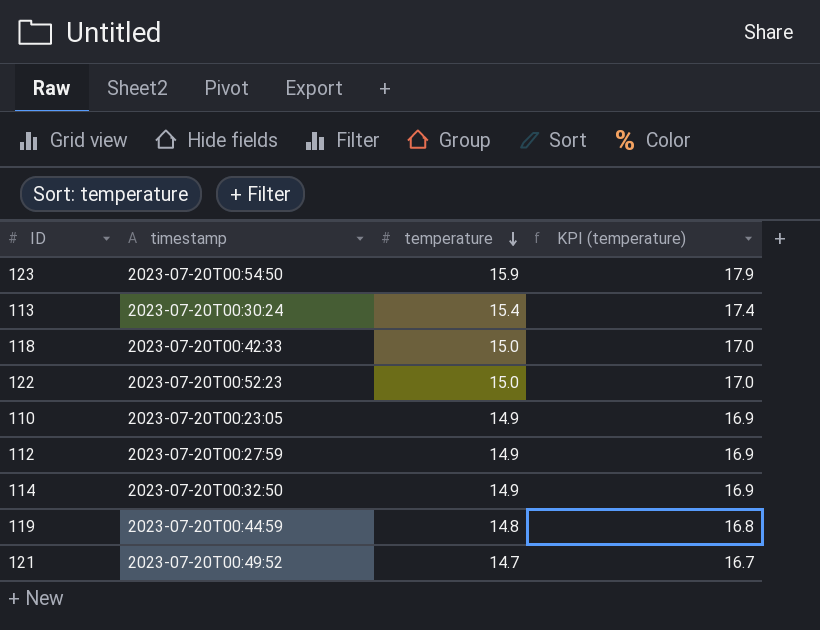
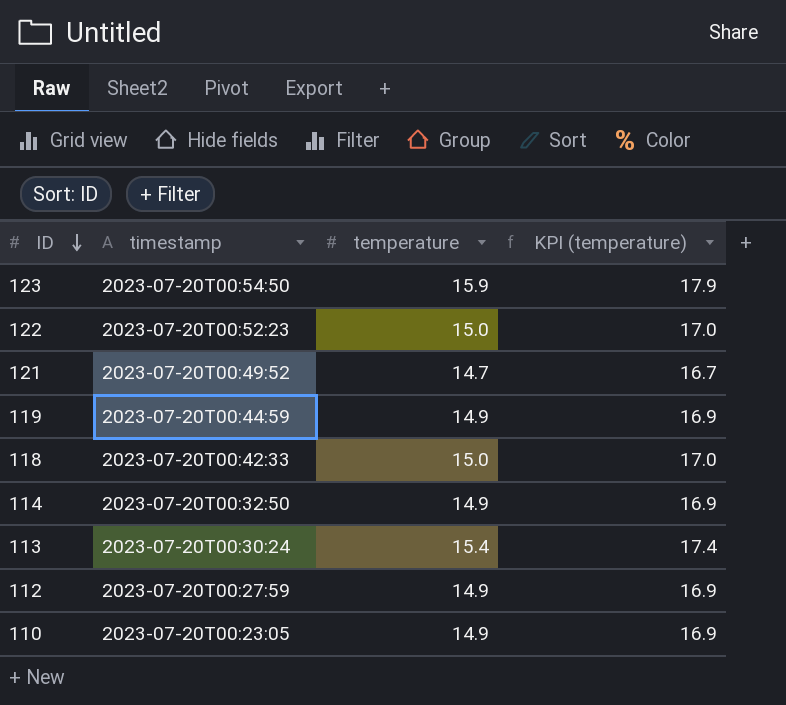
row order: temperature descending -> ID descending
119 | temperature: 14.8 -> 14.9
119 | KPI (temperature): 16.8 -> 16.9

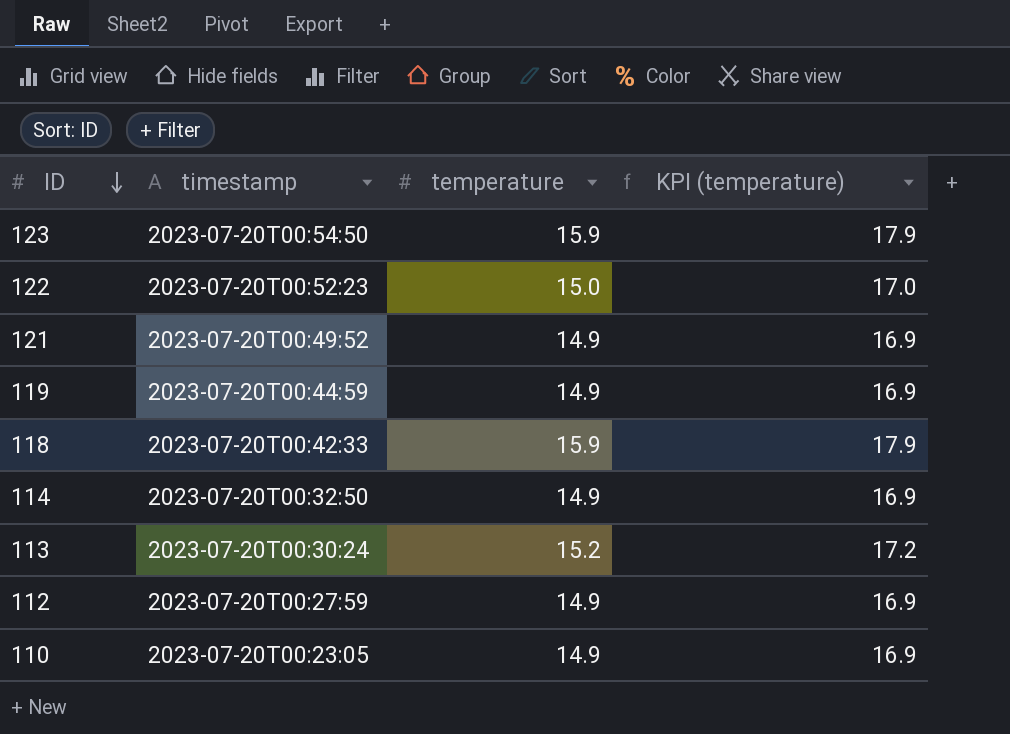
121 | temperature: 14.7 -> 14.9
121 | KPI (temperature): 16.7 -> 16.9
118 | temperature: 15.0 -> 15.9
118 | KPI (temperature): 17.0 -> 17.9
113 | temperature: 15.4 -> 15.2
113 | KPI (temperature): 17.4 -> 17.2

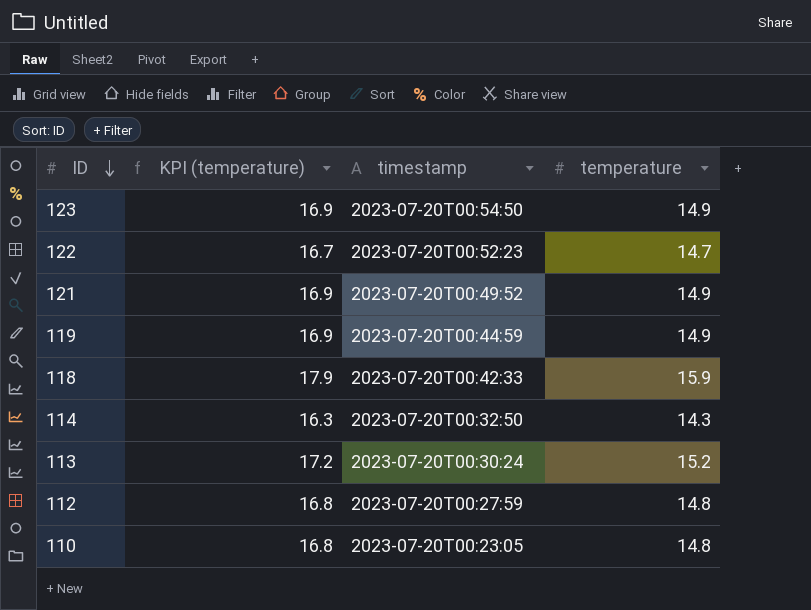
column KPI (temperature) | position: 4 -> 2
123 | KPI (temperature): 17.9 -> 16.9
123 | temperature: 15.9 -> 14.9
122 | KPI (temperature): 17.0 -> 16.7
122 | temperature: 15.0 -> 14.7
114 | KPI (temperature): 16.9 -> 16.3
114 | temperature: 14.9 -> 14.3
112 | KPI (temperature): 16.9 -> 16.8
112 | temperature: 14.9 -> 14.8
110 | KPI (temperature): 16.9 -> 16.8
110 | temperature: 14.9 -> 14.8

